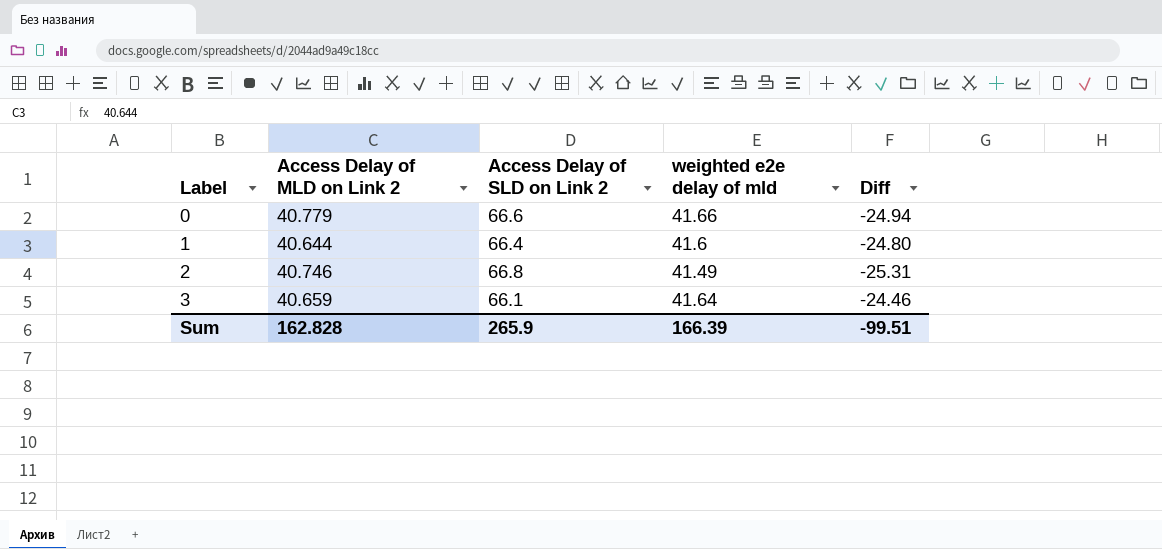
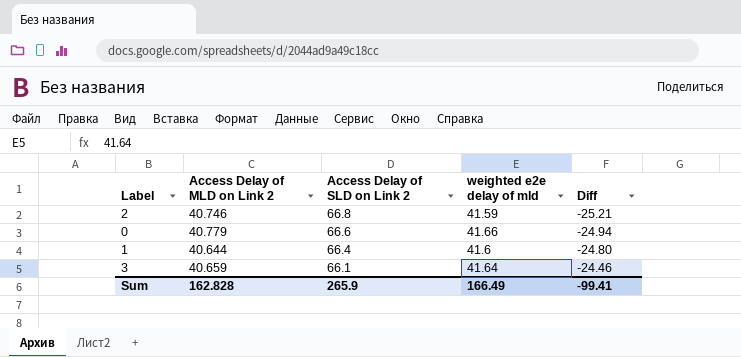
row order: Label ascending -> Access Delay of SLD on Link 2 descending
2 | weighted e2e delay of mld: 41.49 -> 41.59
2 | Diff: -25.31 -> -25.21
Sum | weighted e2e delay of mld: 166.39 -> 166.49
Sum | Diff: -99.51 -> -99.41

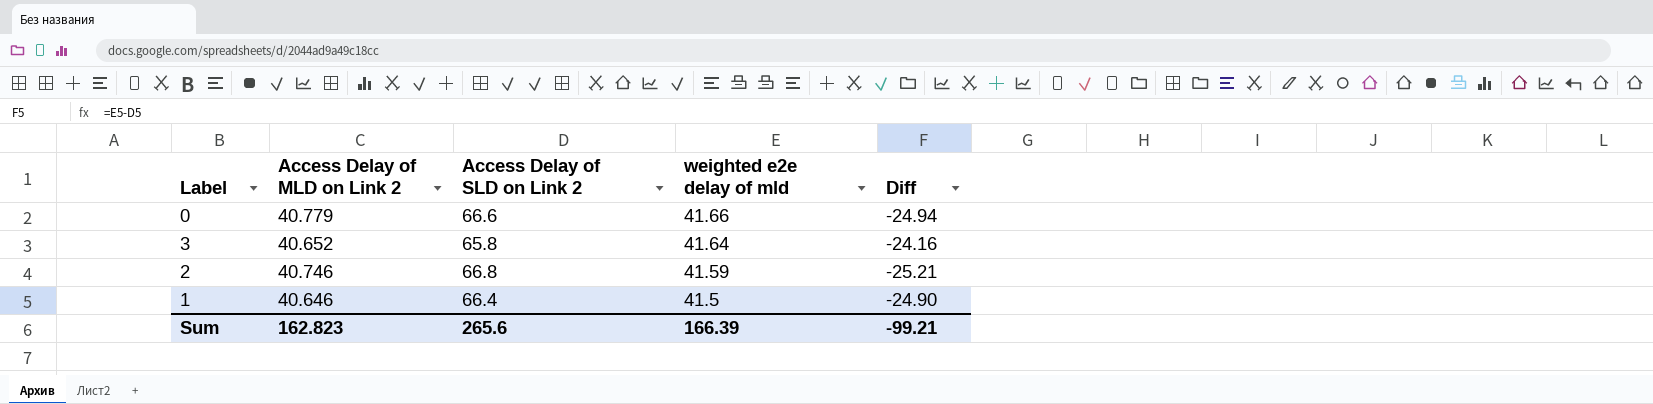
row order: Access Delay of SLD on Link 2 descending -> weighted e2e delay of mld descending
3 | Access Delay of MLD on Link 2: 40.659 -> 40.652
3 | Access Delay of SLD on Link 2: 66.1 -> 65.8
3 | Diff: -24.46 -> -24.16
1 | Access Delay of MLD on Link 2: 40.644 -> 40.646
1 | weighted e2e delay of mld: 41.6 -> 41.5
1 | Diff: -24.80 -> -24.90
Sum | Access Delay of MLD on Link 2: 162.828 -> 162.823
Sum | Access Delay of SLD on Link 2: 265.9 -> 265.6
Sum | weighted e2e delay of mld: 166.49 -> 166.39
Sum | Diff: -99.41 -> -99.21

